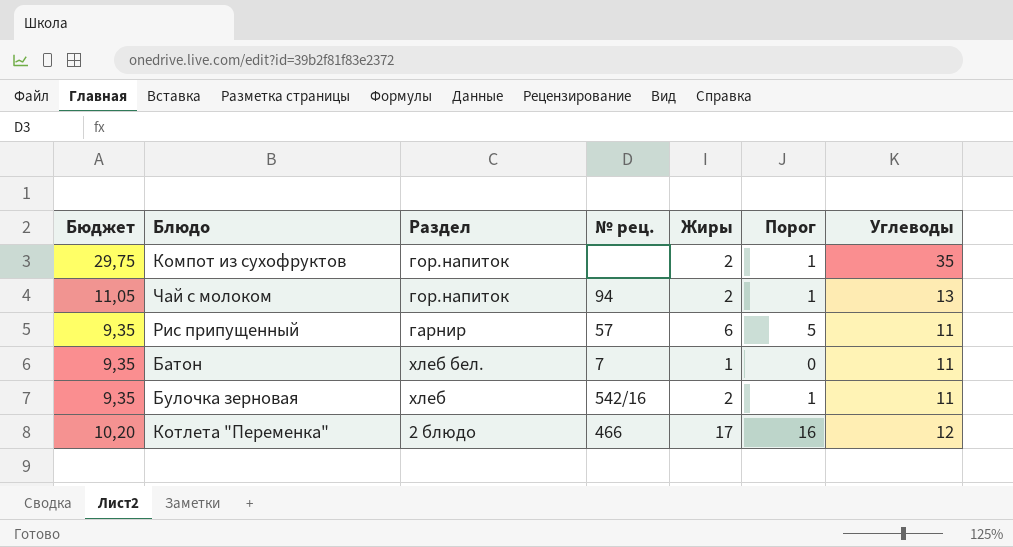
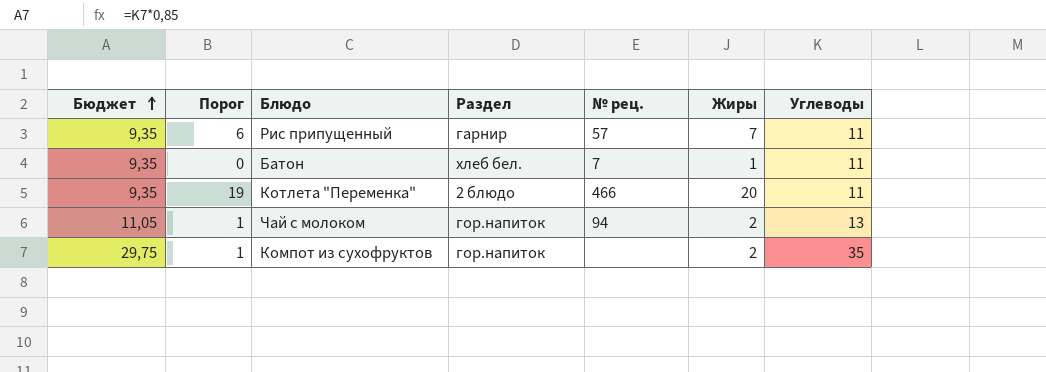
row order: none -> Бюджет ascending
column Порог | position: 6 -> 2
row Булочка зерновая: 9,35 | хлеб | 542/16 | 2 | 1 | 11 -> none
Рис припущенный | Порог: 5 -> 6
Рис припущенный | Жиры: 6 -> 7
Котлета "Переменка" | Бюджет: 10,20 -> 9,35
Котлета "Переменка" | Порог: 16 -> 19
Котлета "Переменка" | Жиры: 17 -> 20
Котлета "Переменка" | Углеводы: 12 -> 11

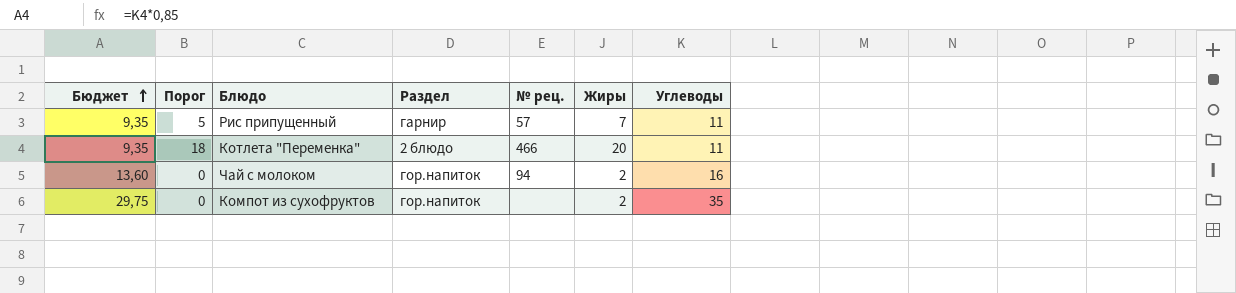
column Порог | formula: [Жиры] - 1 -> [Жиры] - 2
row Батон: 9,35 | 0 | хлеб бел. | 7 | 1 | 11 -> none
Чай с молоком | Бюджет: 11,05 -> 13,60
Чай с молоком | Углеводы: 13 -> 16

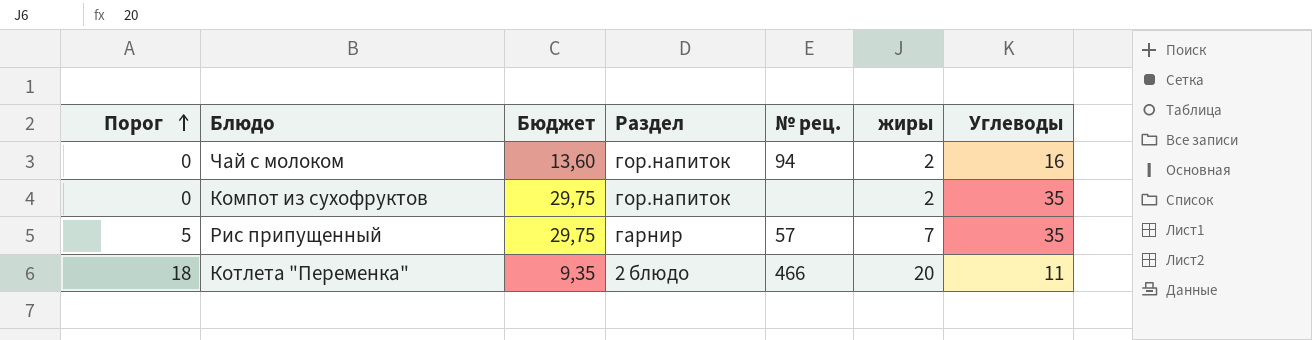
row order: Бюджет ascending -> Порог ascending
column Бюджет | position: 1 -> 3
column name: Жиры -> жиры
Рис припущенный | Бюджет: 9,35 -> 29,75
Рис припущенный | Углеводы: 11 -> 35

